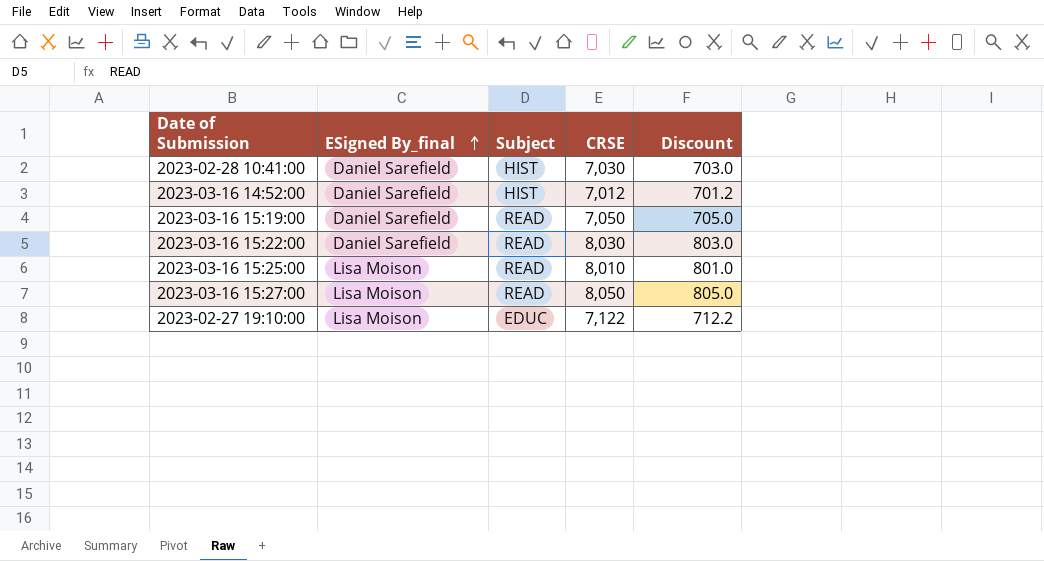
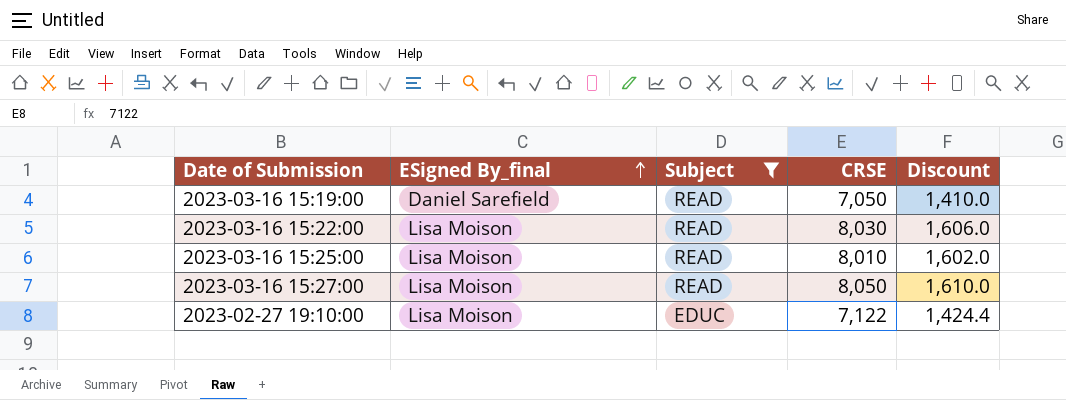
filter: none -> Subject != HIST
column Discount | formula: [CRSE] * 0.1 -> [CRSE] * 0.2
2023-03-16 15:22:00 | ESigned By_final: Daniel Sarefield -> Lisa Moison

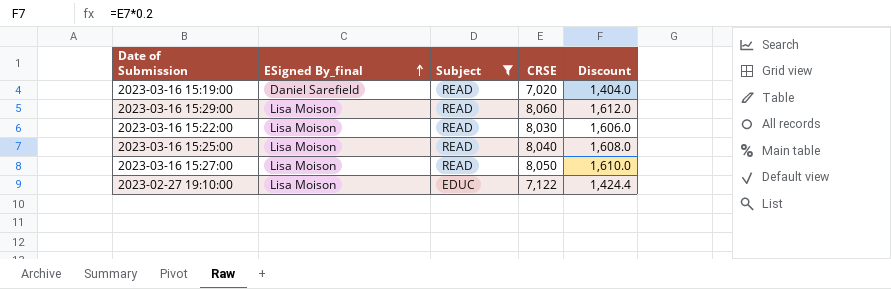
2023-03-16 15:19:00 | CRSE: 7,050 -> 7,020
2023-03-16 15:19:00 | Discount: 1,410.0 -> 1,404.0
row 2023-03-16 15:29:00: none -> Lisa Moison | READ | 8,060 | 1,612.0
2023-03-16 15:25:00 | CRSE: 8,010 -> 8,040
2023-03-16 15:25:00 | Discount: 1,602.0 -> 1,608.0

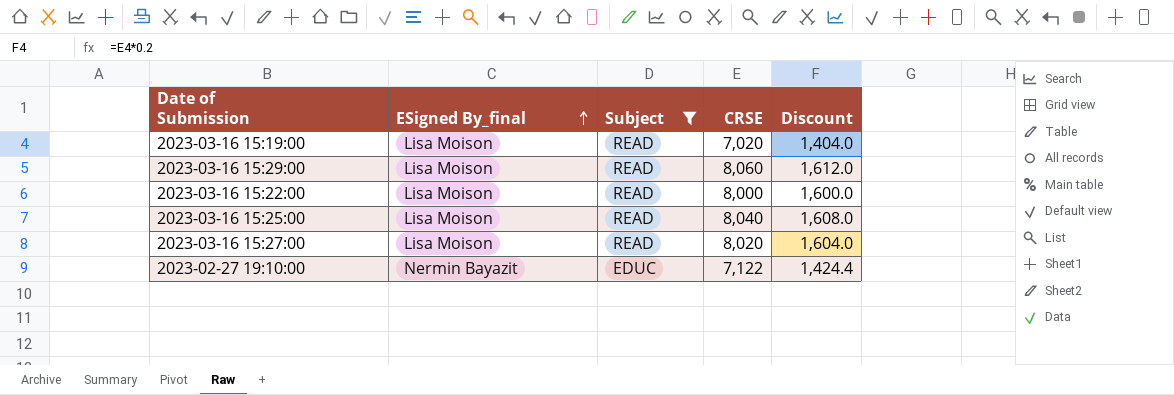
2023-03-16 15:19:00 | ESigned By_final: Daniel Sarefield -> Lisa Moison
2023-03-16 15:22:00 | CRSE: 8,030 -> 8,000
2023-03-16 15:22:00 | Discount: 1,606.0 -> 1,600.0
2023-03-16 15:27:00 | CRSE: 8,050 -> 8,020
2023-03-16 15:27:00 | Discount: 1,610.0 -> 1,604.0
2023-02-27 19:10:00 | ESigned By_final: Lisa Moison -> Nermin Bayazit

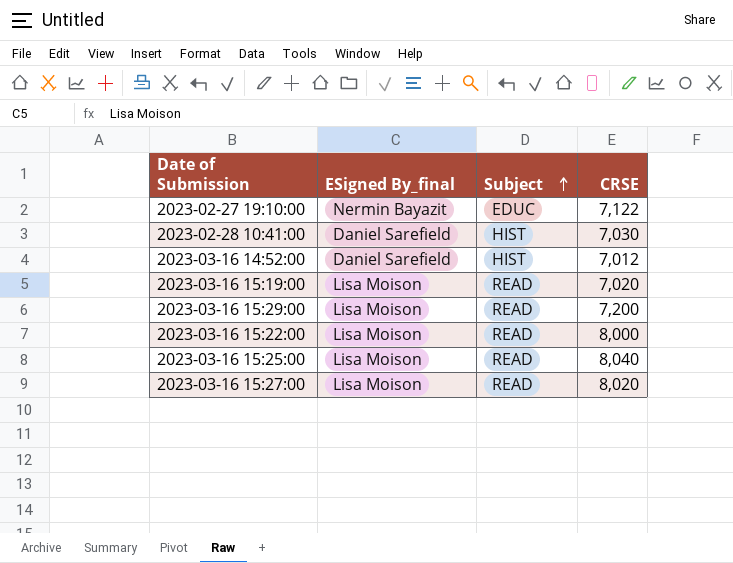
filter: Subject != HIST -> none
row order: ESigned By_final ascending -> Subject ascending
column Discount | formula: [CRSE] * 0.2 -> none
2023-03-16 15:29:00 | CRSE: 8,060 -> 7,200

